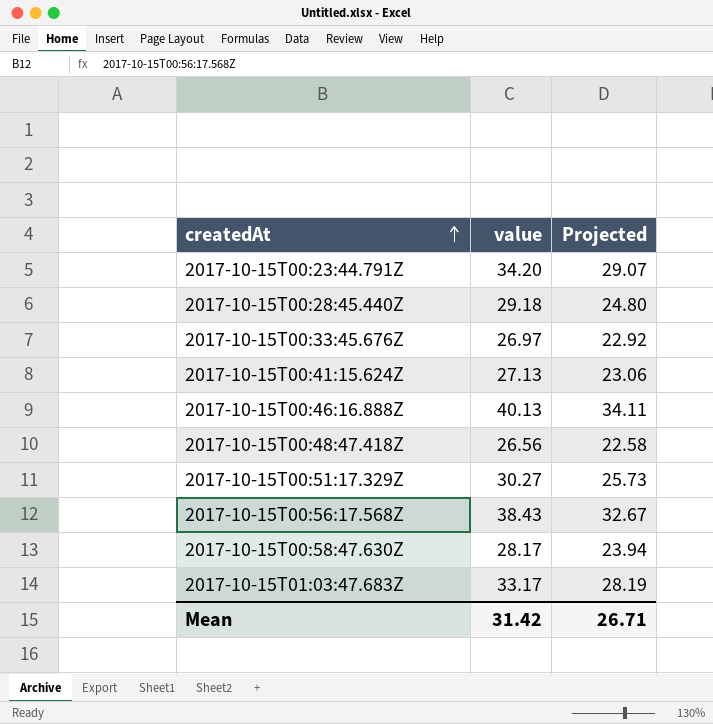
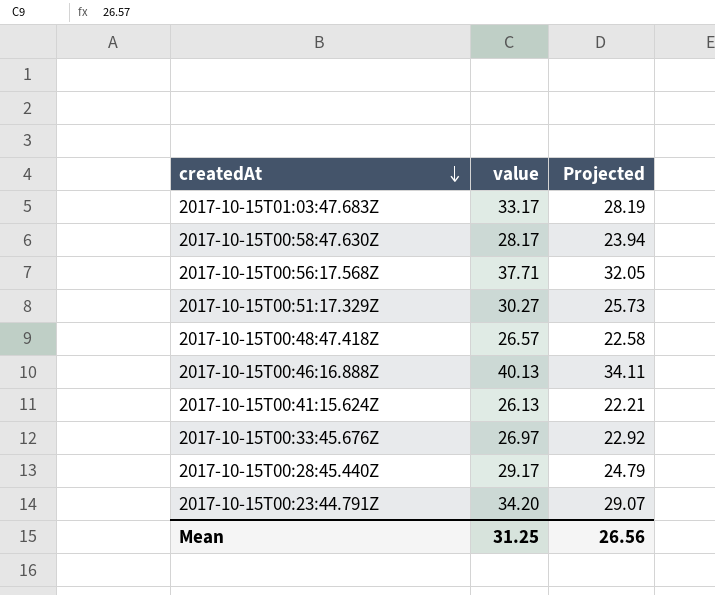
row order: createdAt ascending -> createdAt descending
2017-10-15T00:56:17.568Z | value: 38.43 -> 37.71
2017-10-15T00:56:17.568Z | Projected: 32.67 -> 32.05
2017-10-15T00:48:47.418Z | value: 26.56 -> 26.57
2017-10-15T00:41:15.624Z | value: 27.13 -> 26.13
2017-10-15T00:41:15.624Z | Projected: 23.06 -> 22.21
2017-10-15T00:28:45.440Z | value: 29.18 -> 29.17
2017-10-15T00:28:45.440Z | Projected: 24.80 -> 24.79
Mean | value: 31.42 -> 31.25
Mean | Projected: 26.71 -> 26.56

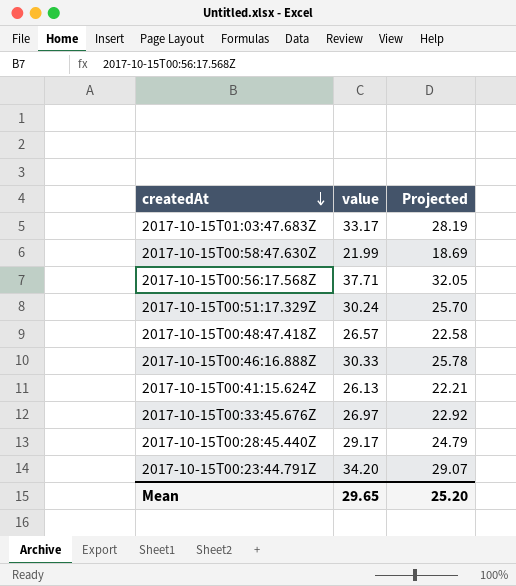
2017-10-15T00:58:47.630Z | value: 28.17 -> 21.99
2017-10-15T00:58:47.630Z | Projected: 23.94 -> 18.69
2017-10-15T00:51:17.329Z | value: 30.27 -> 30.24
2017-10-15T00:51:17.329Z | Projected: 25.73 -> 25.70
2017-10-15T00:46:16.888Z | value: 40.13 -> 30.33
2017-10-15T00:46:16.888Z | Projected: 34.11 -> 25.78
Mean | value: 31.25 -> 29.65
Mean | Projected: 26.56 -> 25.20

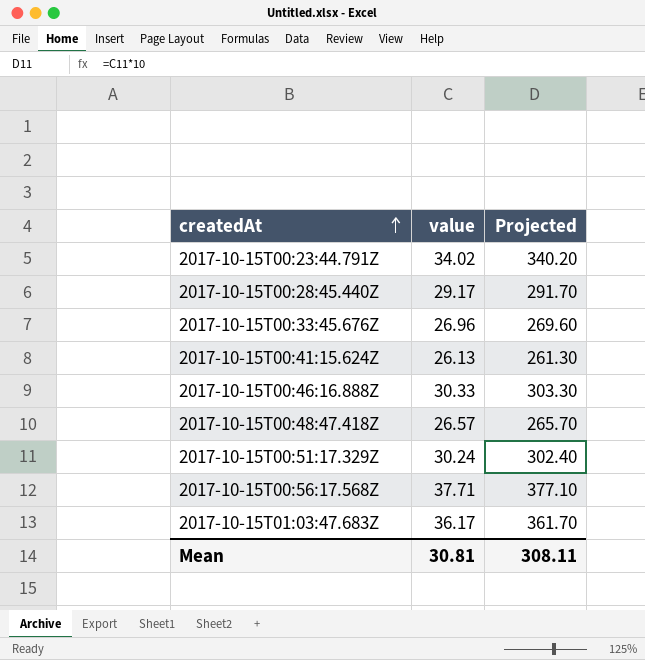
row order: createdAt descending -> createdAt ascending
column Projected | formula: [value] * 0.85 -> [value] * 10
row 2017-10-15T00:58:47.630Z: 21.99 | 18.69 -> none
2017-10-15T00:23:44.791Z | value: 34.20 -> 34.02
2017-10-15T00:33:45.676Z | value: 26.97 -> 26.96
2017-10-15T01:03:47.683Z | value: 33.17 -> 36.17
Mean | value: 29.65 -> 30.81
Mean | Projected: 25.20 -> 308.11

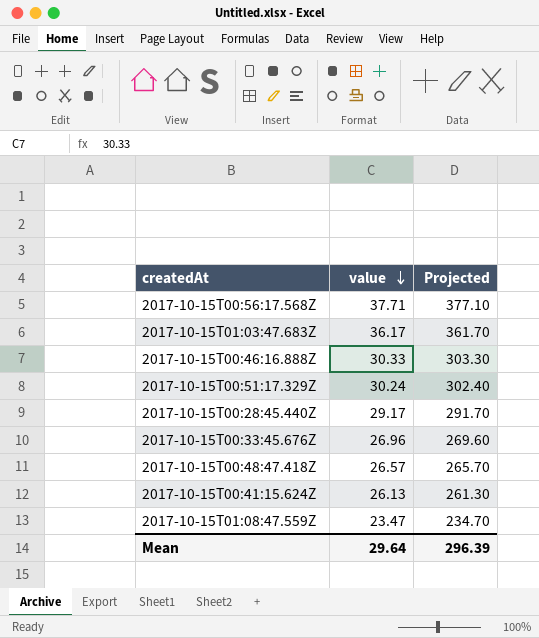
row order: createdAt ascending -> value descending
row 2017-10-15T00:23:44.791Z: 34.02 | 340.20 -> none
row 2017-10-15T01:08:47.559Z: none -> 23.47 | 234.70
Mean | value: 30.81 -> 29.64
Mean | Projected: 308.11 -> 296.39

